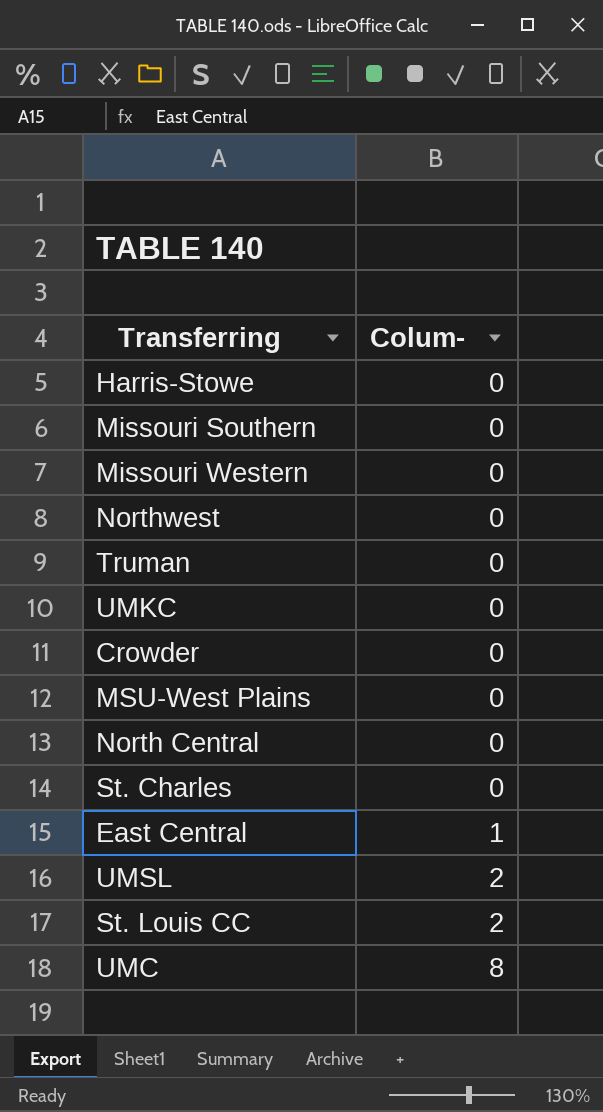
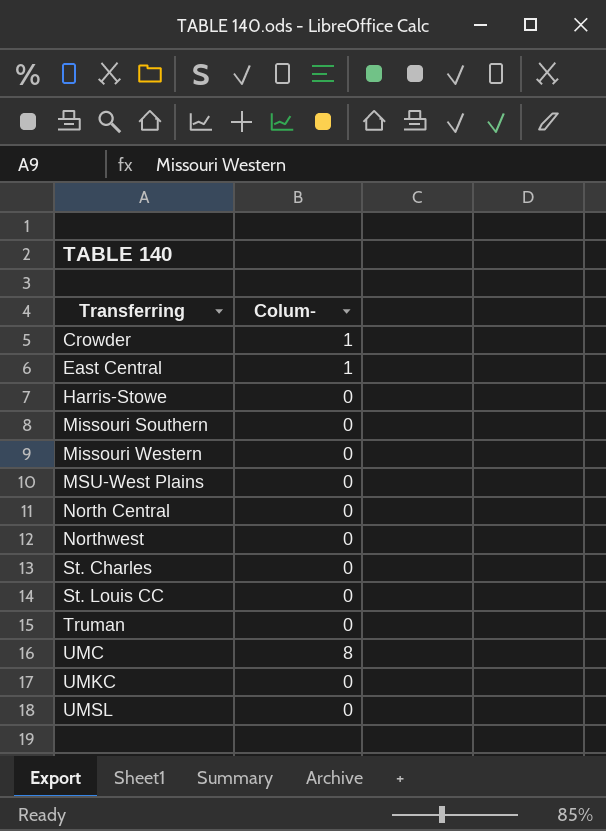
row order: Colum- ascending -> Transferring ascending
Crowder | Colum-: 0 -> 1
St. Louis CC | Colum-: 2 -> 0
UMSL | Colum-: 2 -> 0

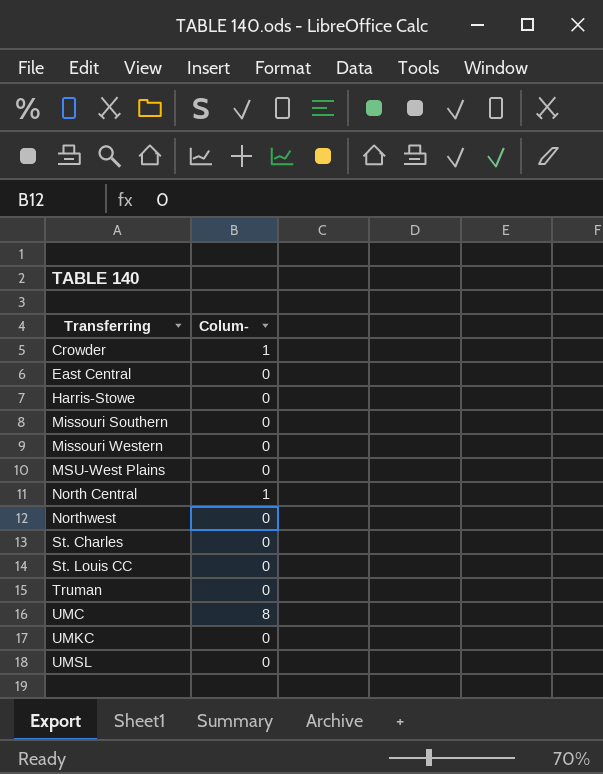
East Central | Colum-: 1 -> 0
North Central | Colum-: 0 -> 1

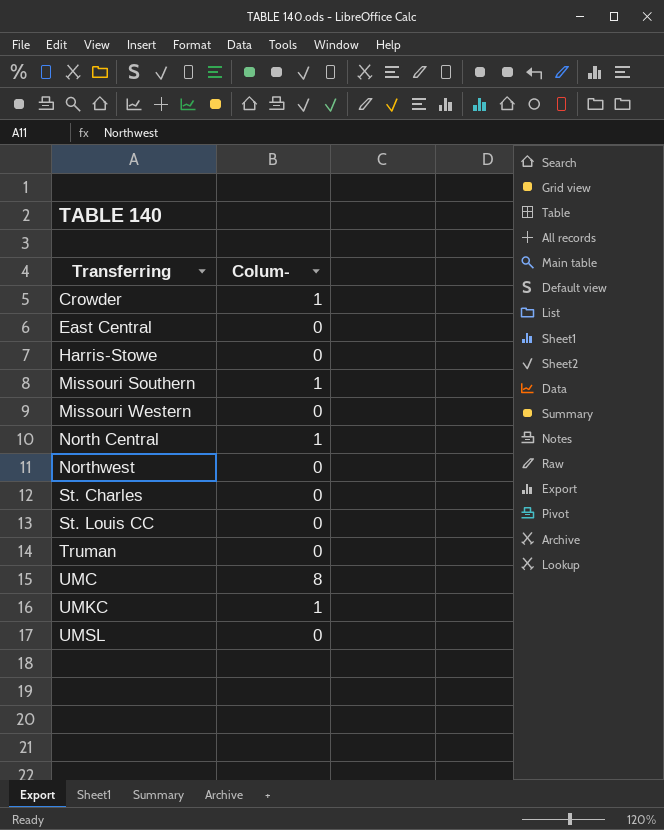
row MSU-West Plains: 0 -> none
Missouri Southern | Colum-: 0 -> 1
UMKC | Colum-: 0 -> 1

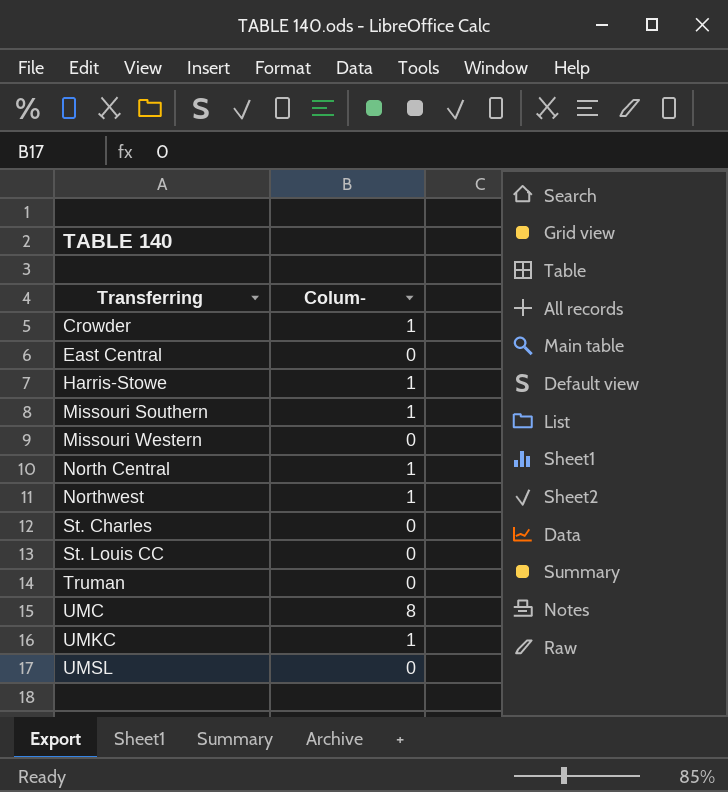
Harris-Stowe | Colum-: 0 -> 1
Northwest | Colum-: 0 -> 1

